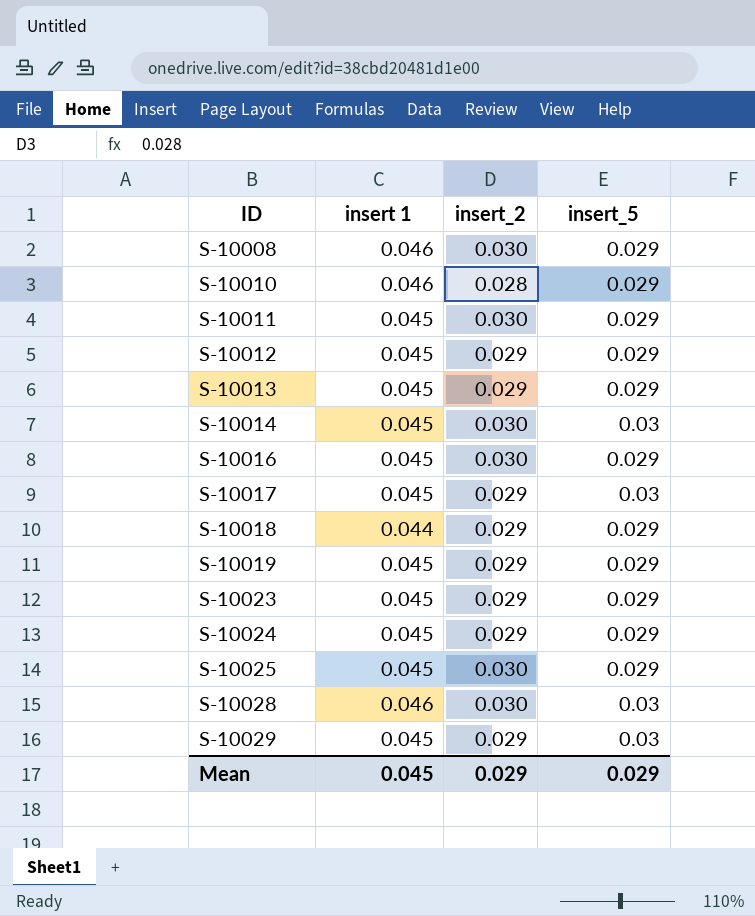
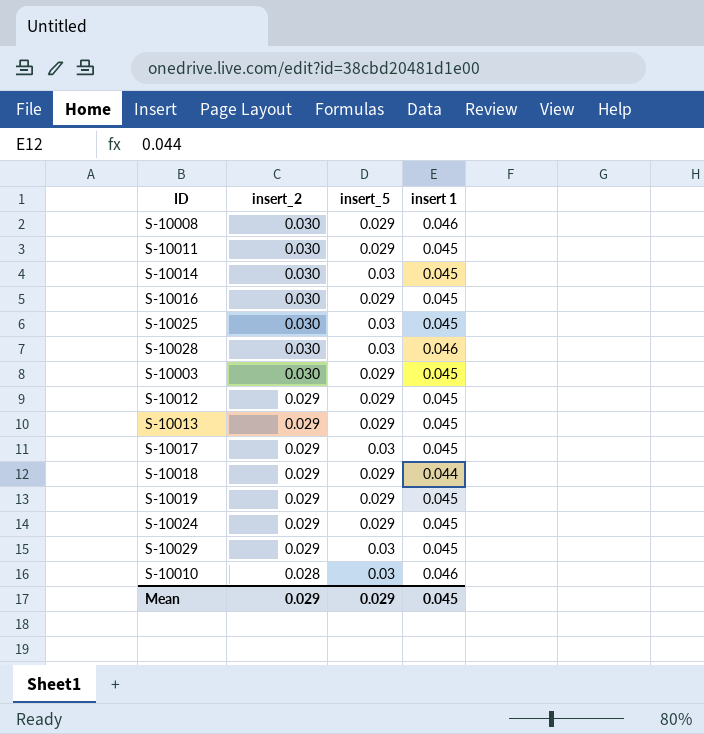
row order: ID ascending -> insert_2 descending
column insert 1 | position: 2 -> 4
row S-10023: 0.045 | 0.029 | 0.029 -> none
S-10025 | insert_5: 0.029 -> 0.03
row S-10003: none -> 0.030 | 0.029 | 0.045
S-10010 | insert_5: 0.029 -> 0.03

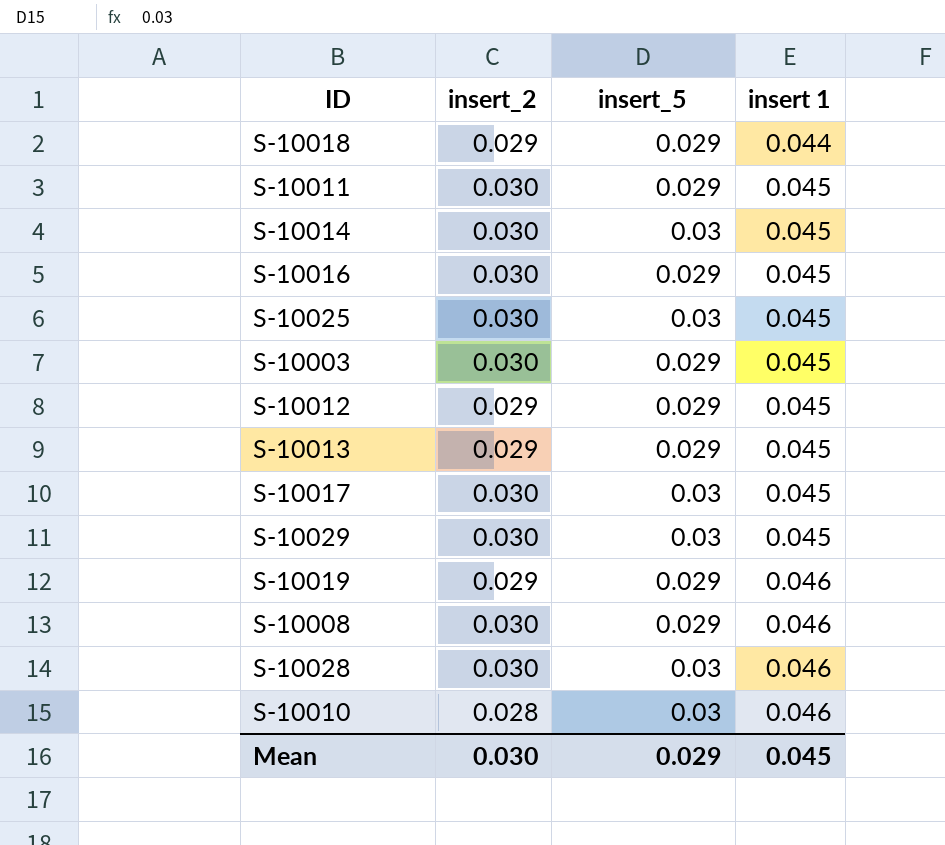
row order: insert_2 descending -> insert 1 ascending
row S-10024: 0.029 | 0.029 | 0.045 -> none
S-10017 | insert_2: 0.029 -> 0.030
S-10029 | insert_2: 0.029 -> 0.030
S-10019 | insert 1: 0.045 -> 0.046
Mean | insert_2: 0.029 -> 0.030

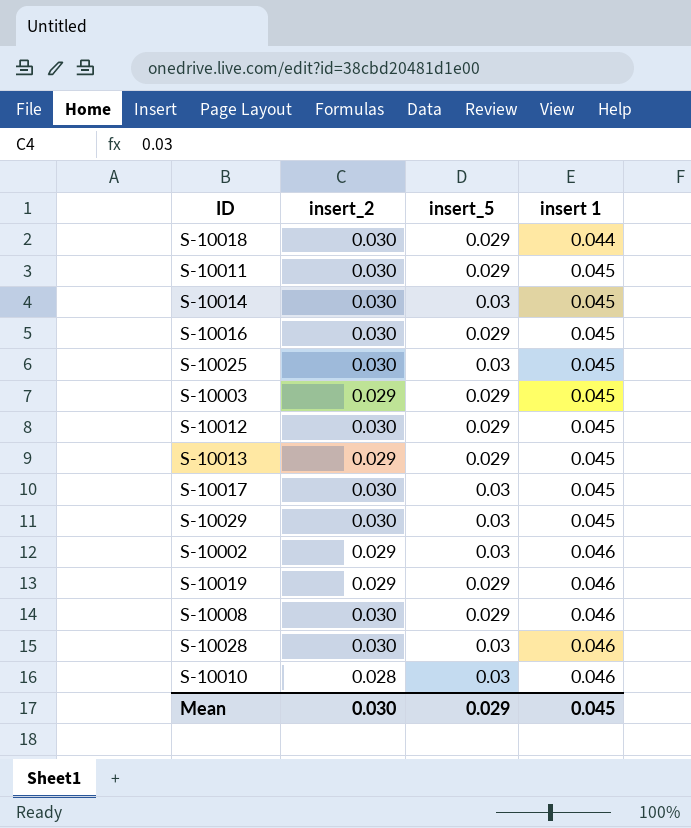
S-10018 | insert_2: 0.029 -> 0.030
S-10003 | insert_2: 0.030 -> 0.029
S-10012 | insert_2: 0.029 -> 0.030
row S-10002: none -> 0.029 | 0.03 | 0.046

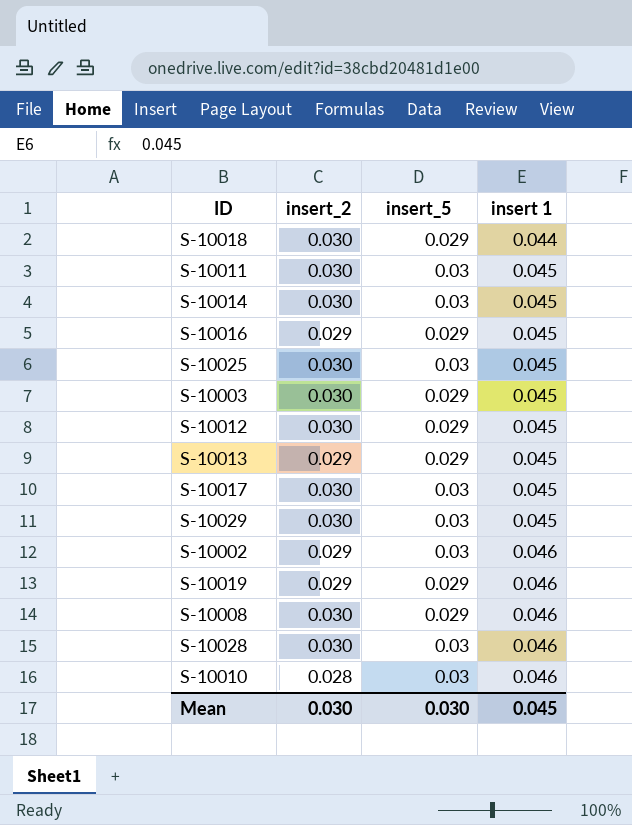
S-10011 | insert_5: 0.029 -> 0.03
S-10016 | insert_2: 0.030 -> 0.029
S-10003 | insert_2: 0.029 -> 0.030
Mean | insert_5: 0.029 -> 0.030

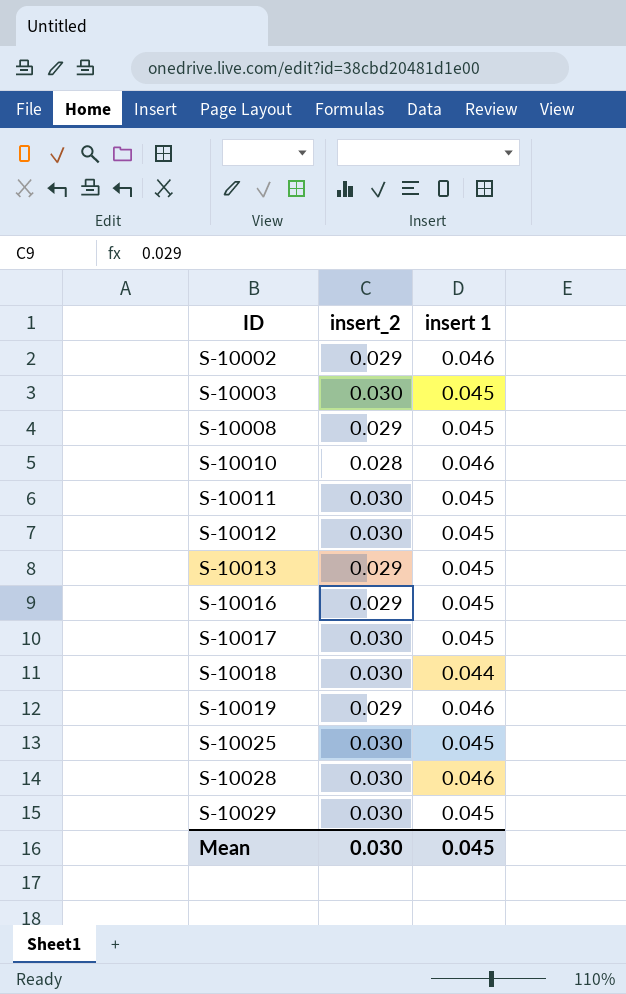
row order: insert 1 ascending -> ID ascending
column insert_5 | position: 3 -> none
row S-10014: 0.030 | 0.03 | 0.045 -> none
S-10008 | insert_2: 0.030 -> 0.029
S-10008 | insert 1: 0.046 -> 0.045

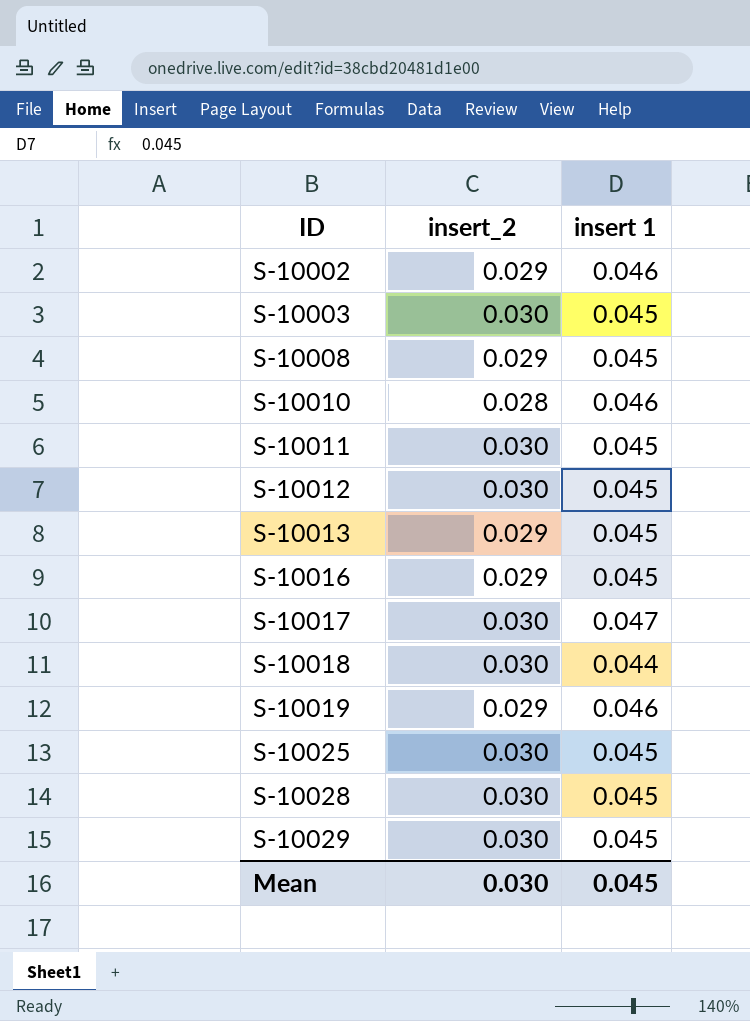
S-10017 | insert 1: 0.045 -> 0.047
S-10028 | insert 1: 0.046 -> 0.045

